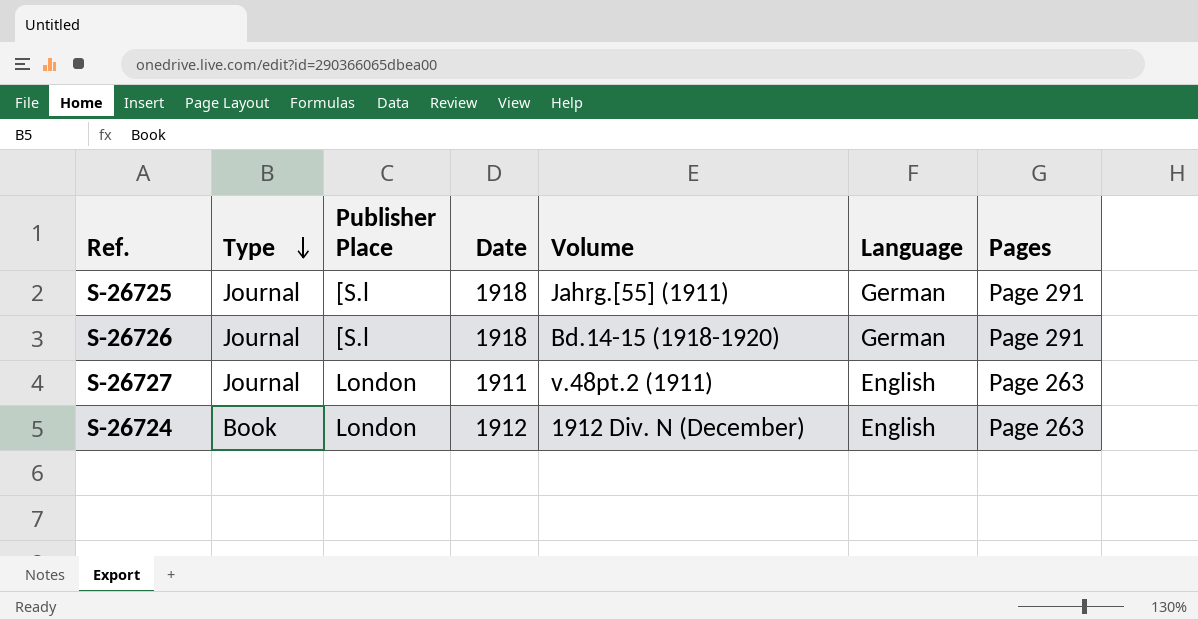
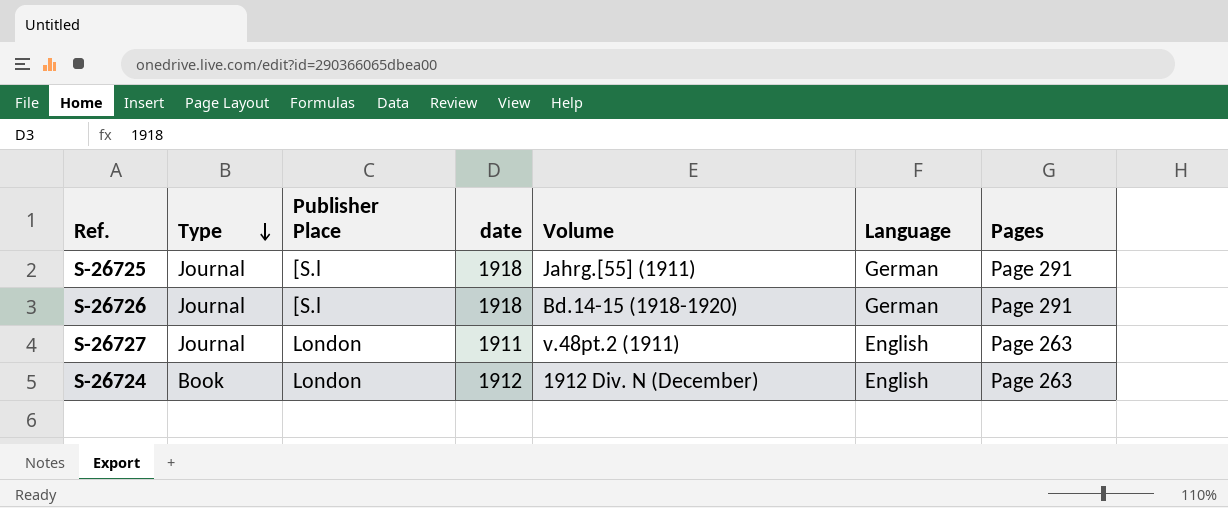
column name: Date -> date

